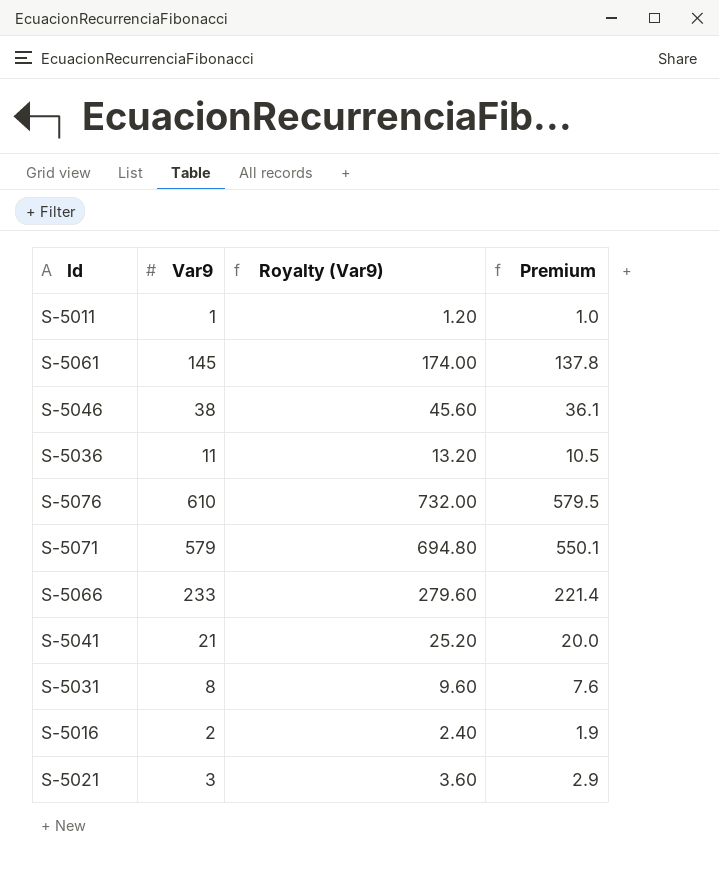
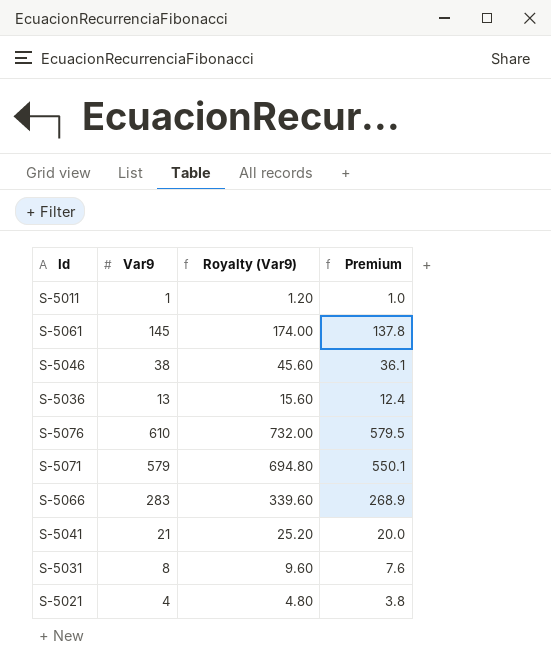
row S-5016: 2 | 2.40 | 1.9 -> none
S-5036 | Var9: 11 -> 13
S-5036 | Royalty (Var9): 13.20 -> 15.60
S-5036 | Premium: 10.5 -> 12.4
S-5066 | Var9: 233 -> 283
S-5066 | Royalty (Var9): 279.60 -> 339.60
S-5066 | Premium: 221.4 -> 268.9
S-5021 | Var9: 3 -> 4
S-5021 | Royalty (Var9): 3.60 -> 4.80
S-5021 | Premium: 2.9 -> 3.8

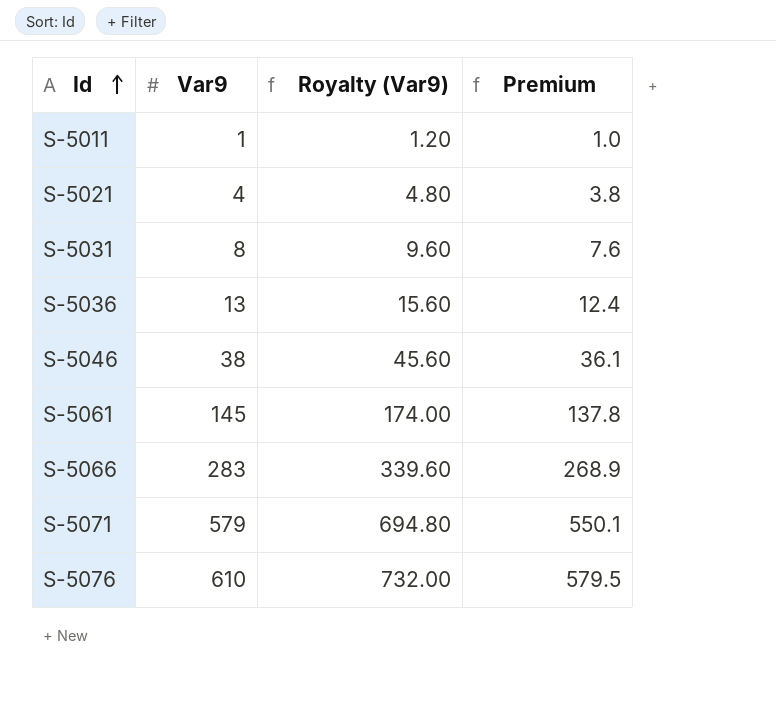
row order: none -> Id ascending
row S-5041: 21 | 25.20 | 20.0 -> none

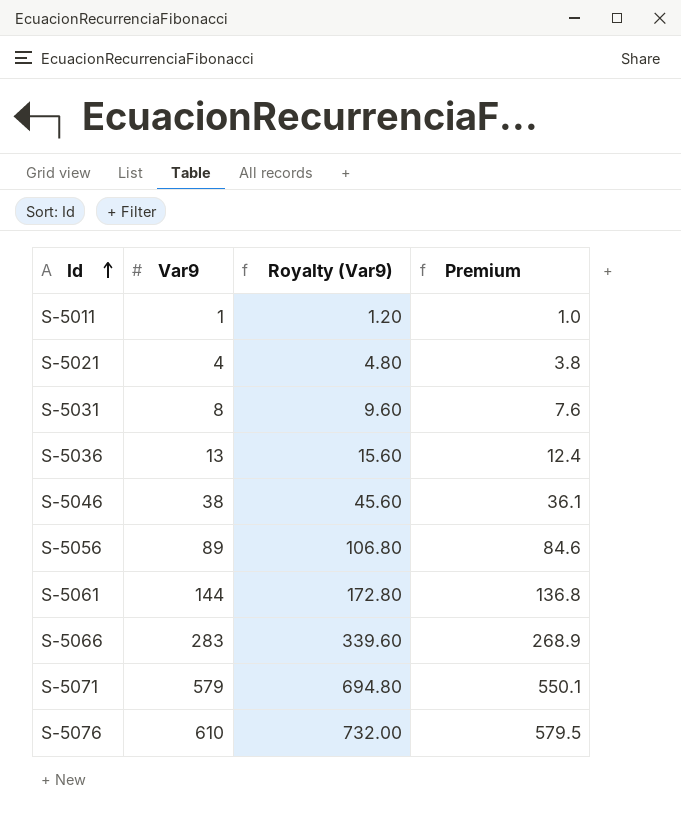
row S-5056: none -> 89 | 106.80 | 84.6
S-5061 | Var9: 145 -> 144
S-5061 | Royalty (Var9): 174.00 -> 172.80
S-5061 | Premium: 137.8 -> 136.8

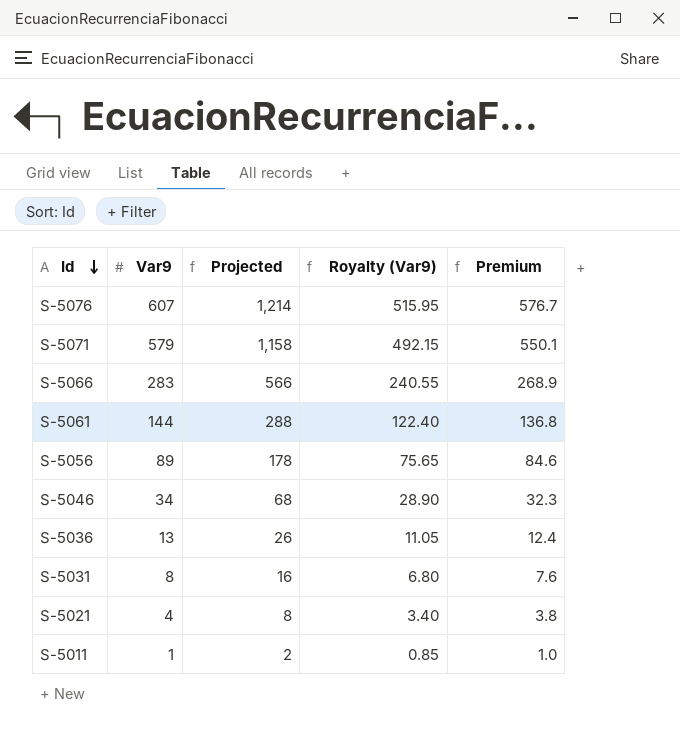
row order: Id ascending -> Id descending
column Projected | formula: none -> [Var9] * 2
column Royalty (Var9) | formula: [Var9] * 1.2 -> [Var9] * 0.85
S-5076 | Var9: 610 -> 607
S-5076 | Premium: 579.5 -> 576.7
S-5046 | Var9: 38 -> 34
S-5046 | Premium: 36.1 -> 32.3

